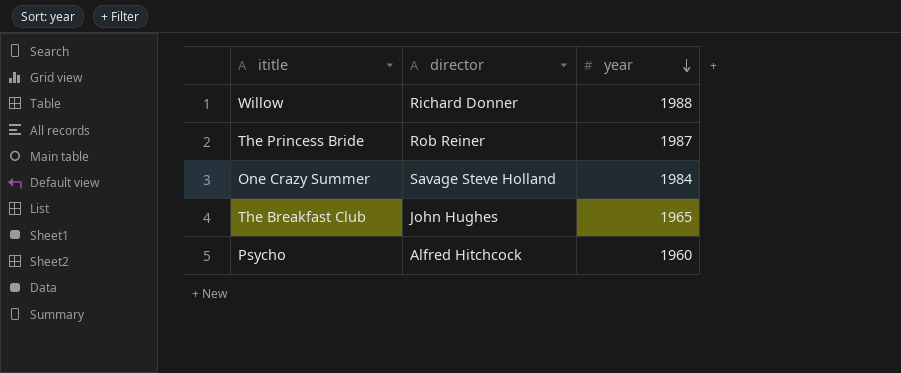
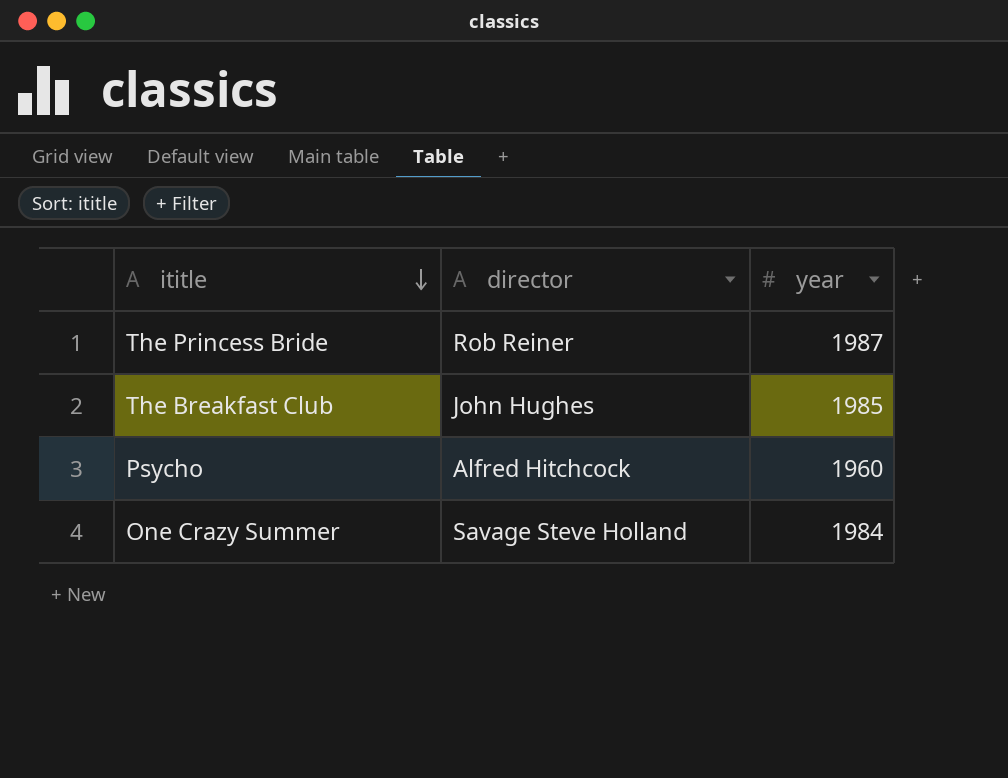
row order: year descending -> ititle descending
row Willow: Richard Donner | 1988 -> none
The Breakfast Club | year: 1965 -> 1985

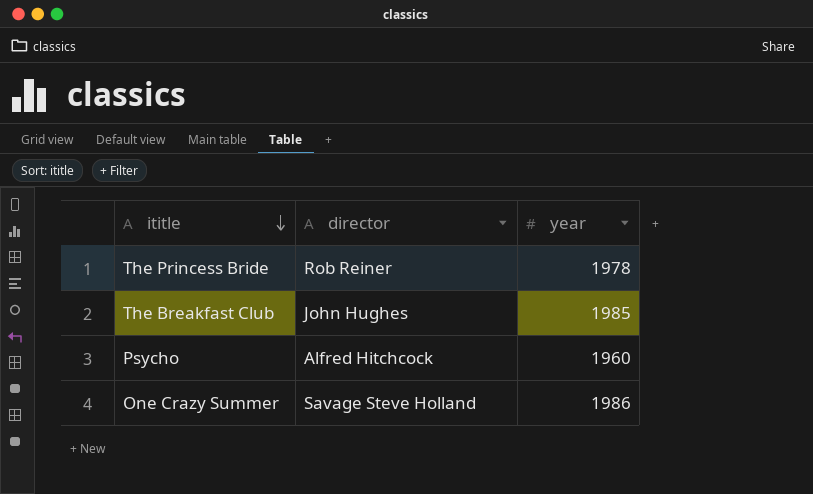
The Princess Bride | year: 1987 -> 1978
One Crazy Summer | year: 1984 -> 1986

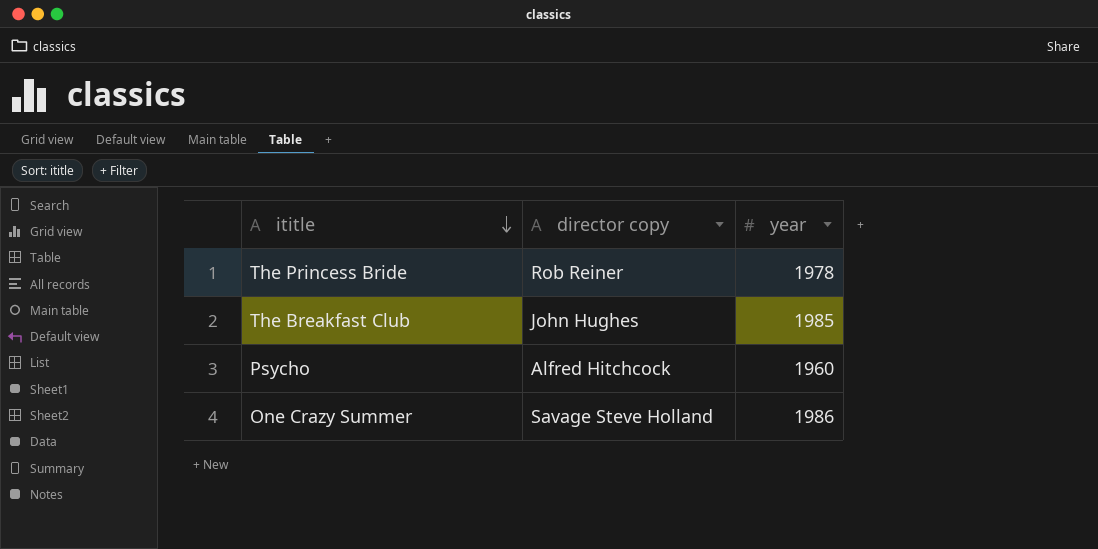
column name: director -> director copy

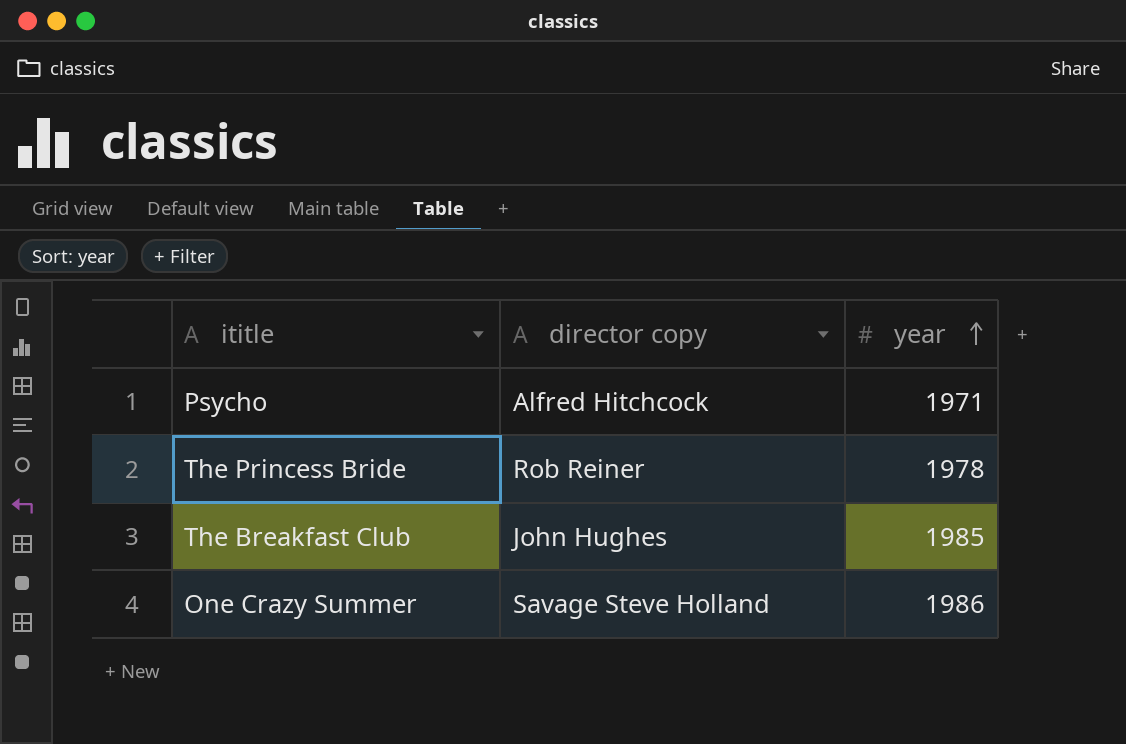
row order: ititle descending -> year ascending
Psycho | year: 1960 -> 1971

